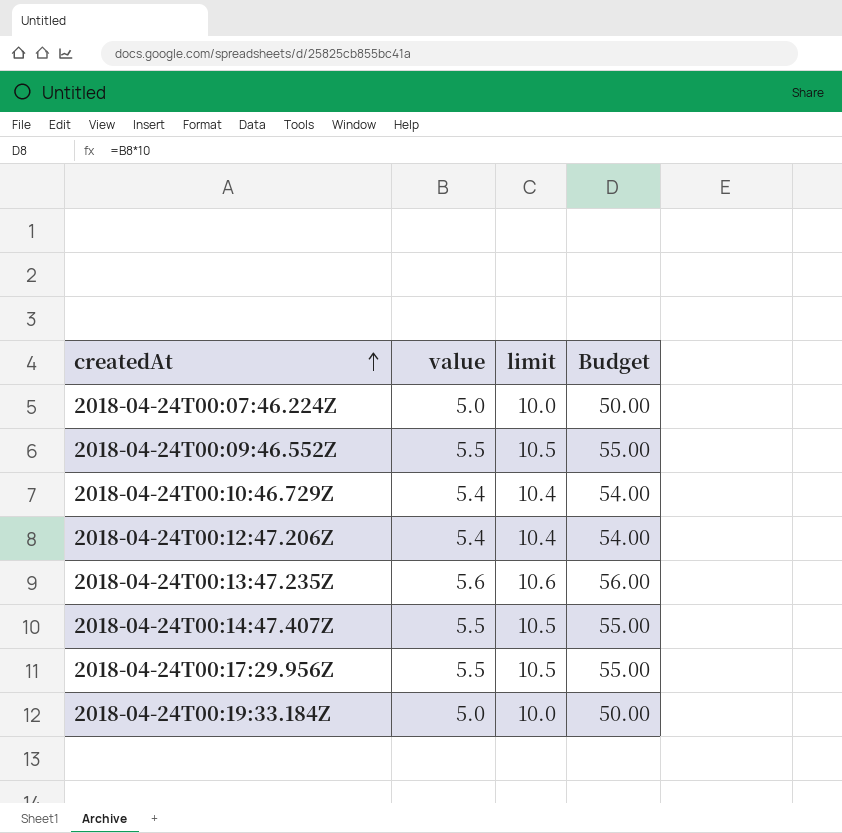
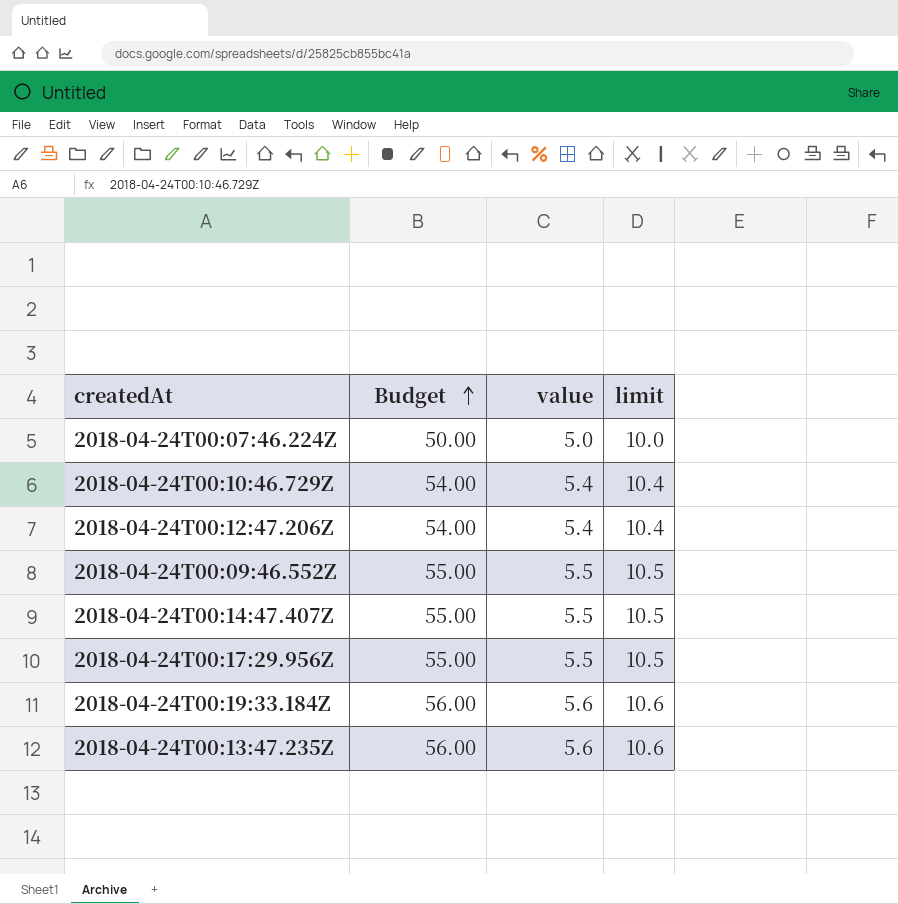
row order: createdAt ascending -> Budget ascending
column Budget | position: 4 -> 2
2018-04-24T00:19:33.184Z | Budget: 50.00 -> 56.00
2018-04-24T00:19:33.184Z | value: 5.0 -> 5.6
2018-04-24T00:19:33.184Z | limit: 10.0 -> 10.6

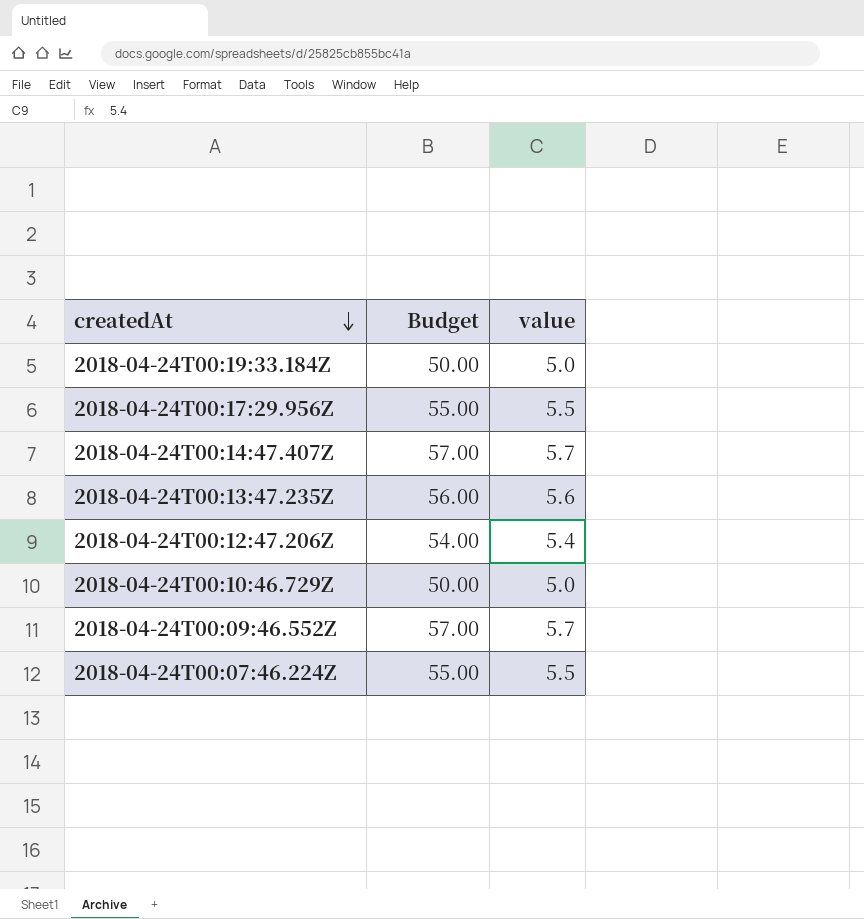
row order: Budget ascending -> createdAt descending
column limit | formula: [value] + 5 -> none
2018-04-24T00:19:33.184Z | Budget: 56.00 -> 50.00
2018-04-24T00:19:33.184Z | value: 5.6 -> 5.0
2018-04-24T00:14:47.407Z | Budget: 55.00 -> 57.00
2018-04-24T00:14:47.407Z | value: 5.5 -> 5.7
2018-04-24T00:10:46.729Z | Budget: 54.00 -> 50.00
2018-04-24T00:10:46.729Z | value: 5.4 -> 5.0
2018-04-24T00:09:46.552Z | Budget: 55.00 -> 57.00
2018-04-24T00:09:46.552Z | value: 5.5 -> 5.7
2018-04-24T00:07:46.224Z | Budget: 50.00 -> 55.00
2018-04-24T00:07:46.224Z | value: 5.0 -> 5.5

